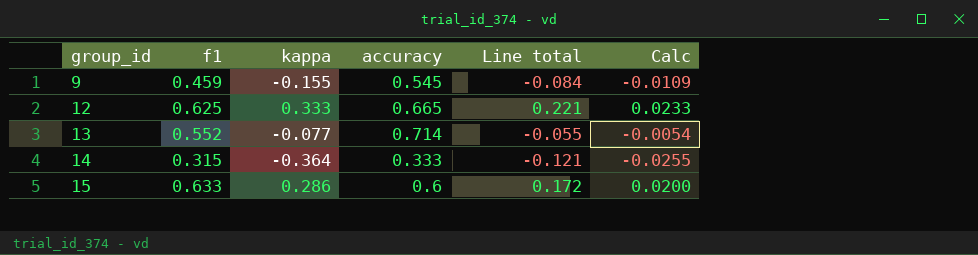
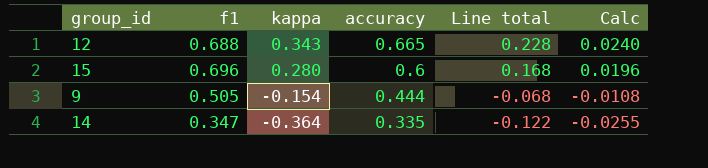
row order: group_id ascending -> kappa descending
row 13: 0.552 | -0.077 | 0.714 | -0.055 | -0.0054 -> none
12 | f1: 0.625 -> 0.688
12 | kappa: 0.333 -> 0.343
12 | Line total: 0.221 -> 0.228
12 | Calc: 0.0233 -> 0.0240
15 | f1: 0.633 -> 0.696
15 | kappa: 0.286 -> 0.280
15 | Line total: 0.172 -> 0.168
15 | Calc: 0.0200 -> 0.0196
9 | f1: 0.459 -> 0.505
9 | kappa: -0.155 -> -0.154
9 | accuracy: 0.545 -> 0.444
9 | Line total: -0.084 -> -0.068
9 | Calc: -0.0109 -> -0.0108
14 | f1: 0.315 -> 0.347
14 | accuracy: 0.333 -> 0.335
14 | Line total: -0.121 -> -0.122

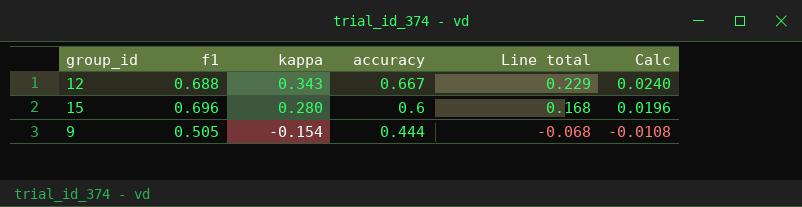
row 14: 0.347 | -0.364 | 0.335 | -0.122 | -0.0255 -> none
12 | accuracy: 0.665 -> 0.667
12 | Line total: 0.228 -> 0.229

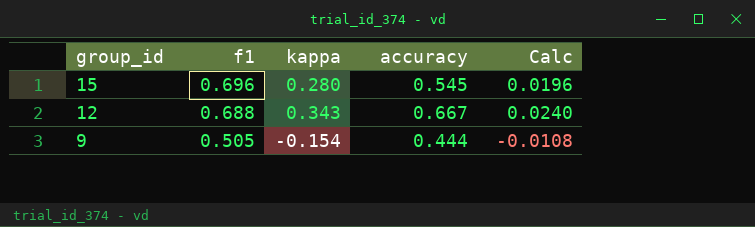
row order: kappa descending -> group_id descending
column Line total | formula: [kappa] * [accuracy] -> none
15 | accuracy: 0.6 -> 0.545

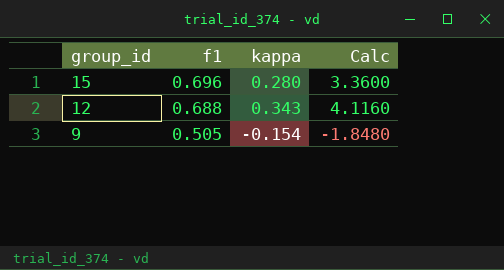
column accuracy | position: 4 -> none
column Calc | formula: [kappa] * 0.07 -> [kappa] * 12

